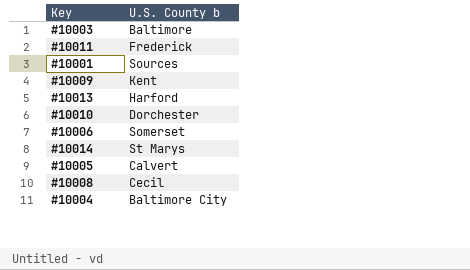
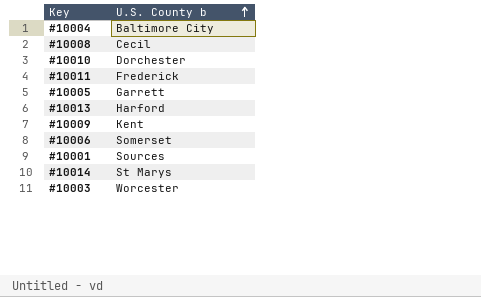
row order: none -> U.S. County b ascending
#10005 | U.S. County b: Calvert -> Garrett
#10003 | U.S. County b: Baltimore -> Worcester

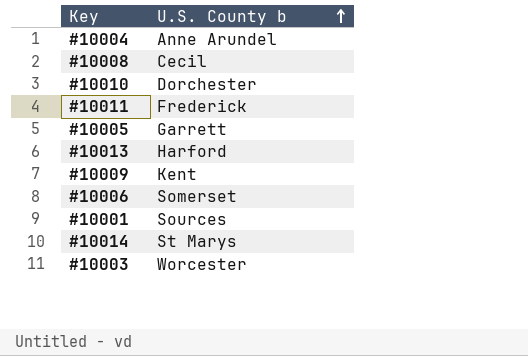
#10004 | U.S. County b: Baltimore City -> Anne Arundel

